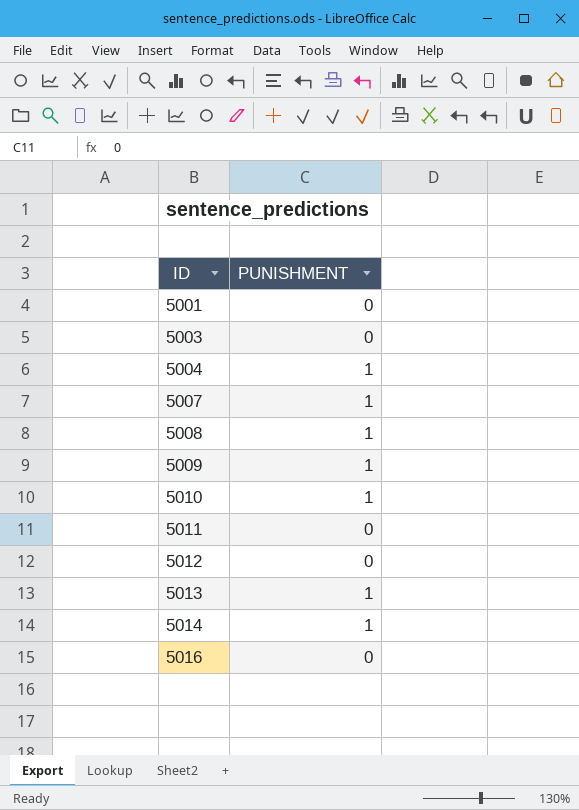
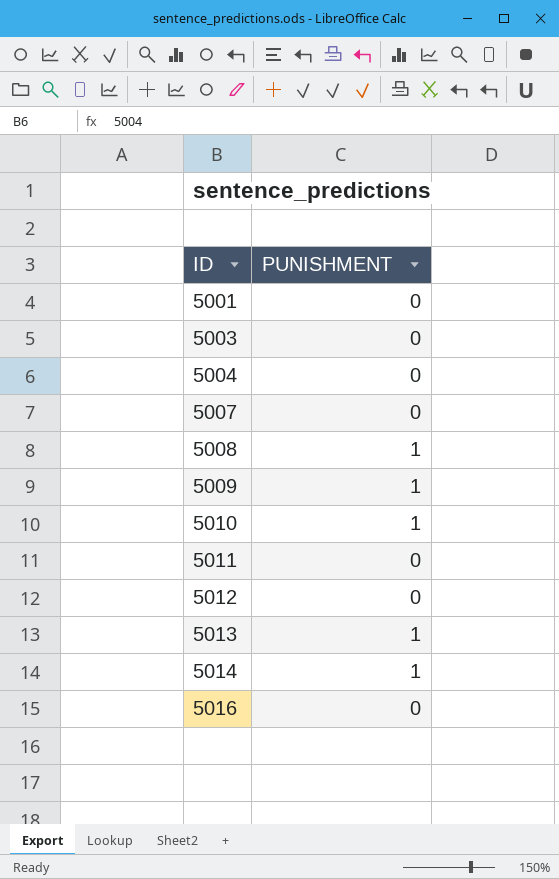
5004 | PUNISHMENT: 1 -> 0
5007 | PUNISHMENT: 1 -> 0

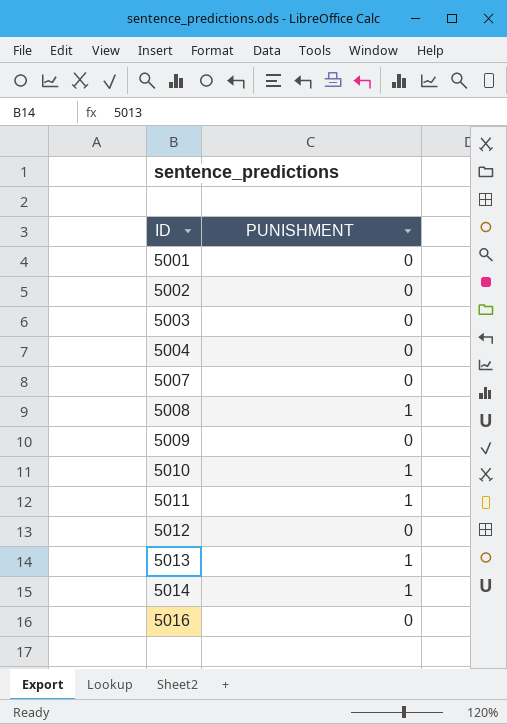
row 5002: none -> 0
5009 | PUNISHMENT: 1 -> 0
5011 | PUNISHMENT: 0 -> 1

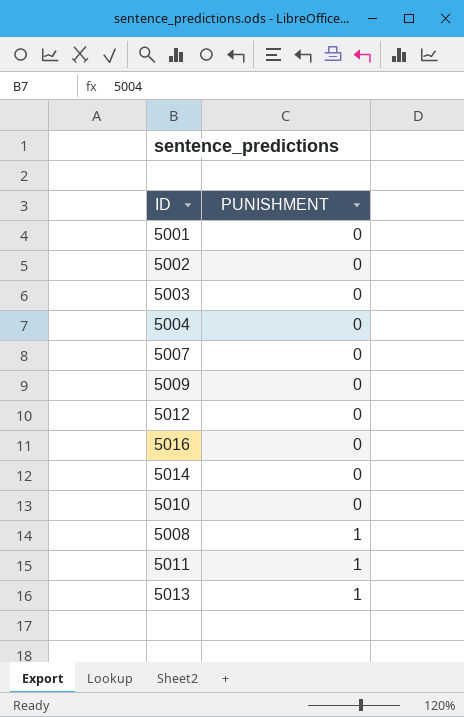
row order: ID ascending -> PUNISHMENT ascending
5014 | PUNISHMENT: 1 -> 0
5010 | PUNISHMENT: 1 -> 0

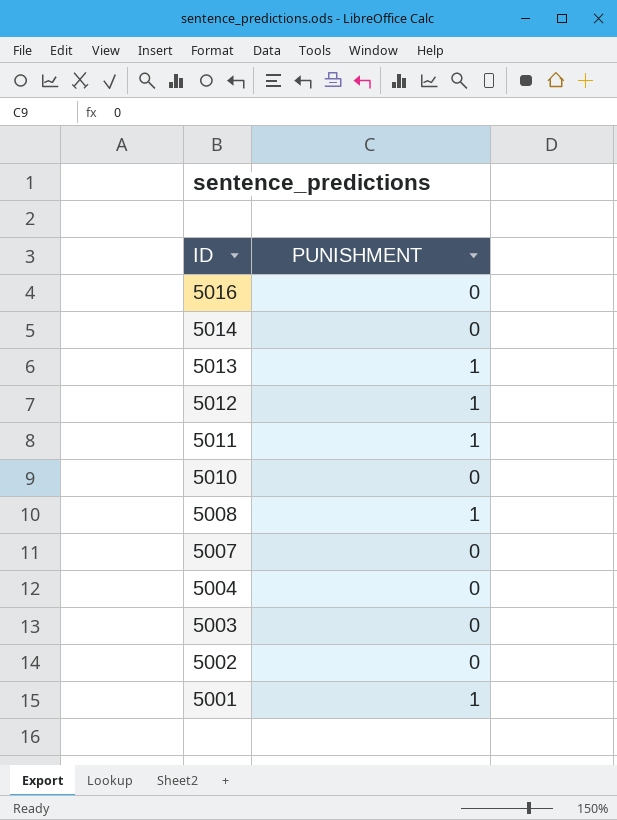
row order: PUNISHMENT ascending -> ID descending
row 5009: 0 -> none
5012 | PUNISHMENT: 0 -> 1
5001 | PUNISHMENT: 0 -> 1

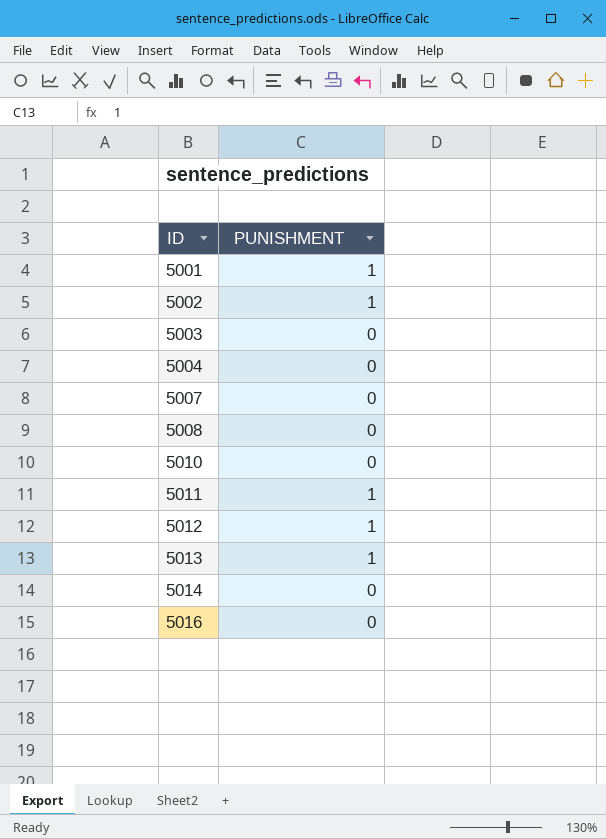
row order: ID descending -> ID ascending
5002 | PUNISHMENT: 0 -> 1
5008 | PUNISHMENT: 1 -> 0

